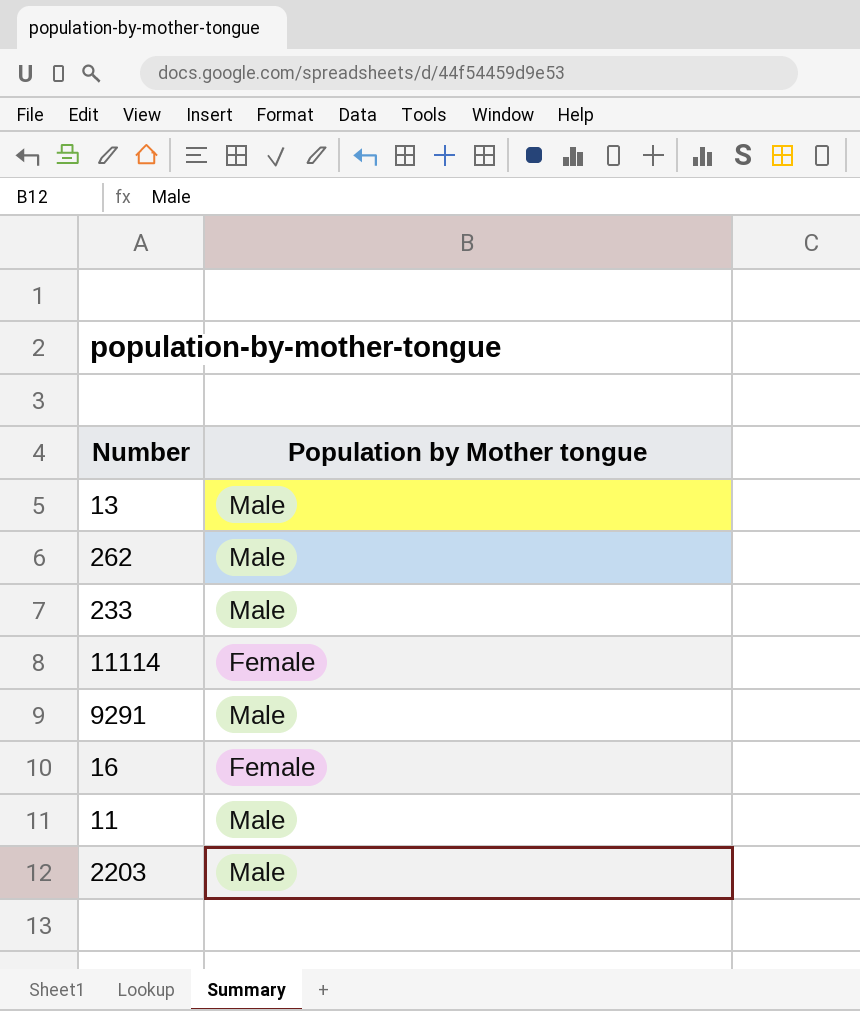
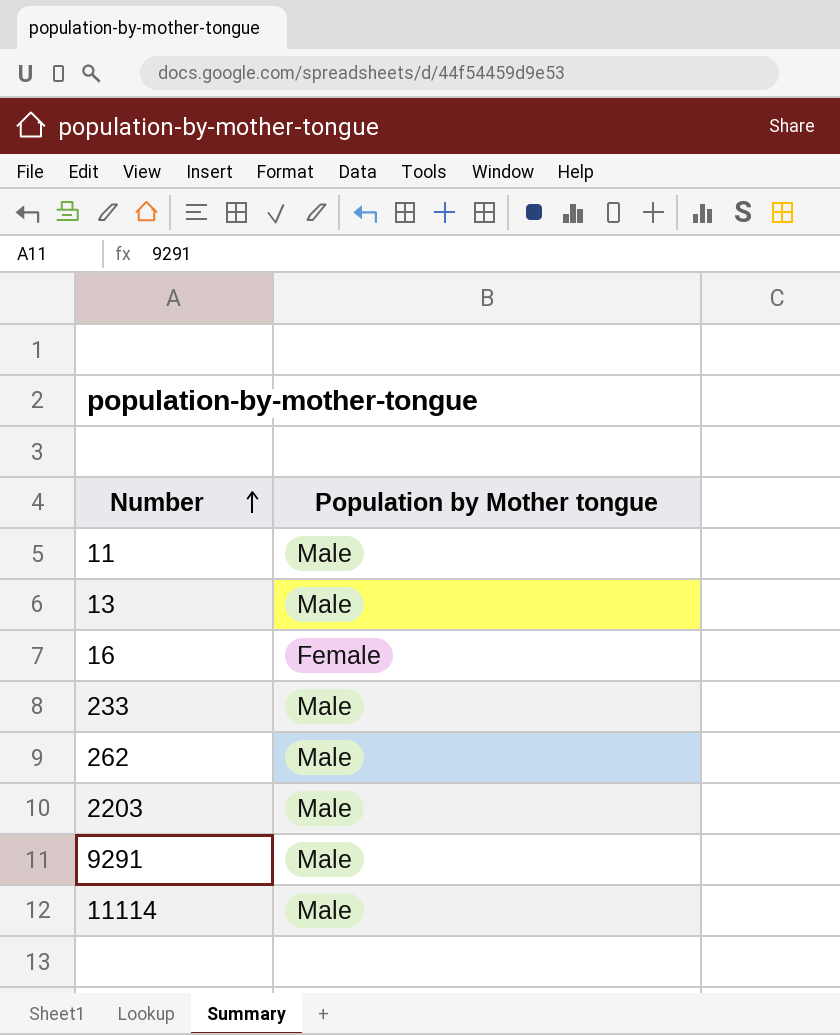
row order: none -> Number ascending
11114 | Population by Mother tongue: Female -> Male

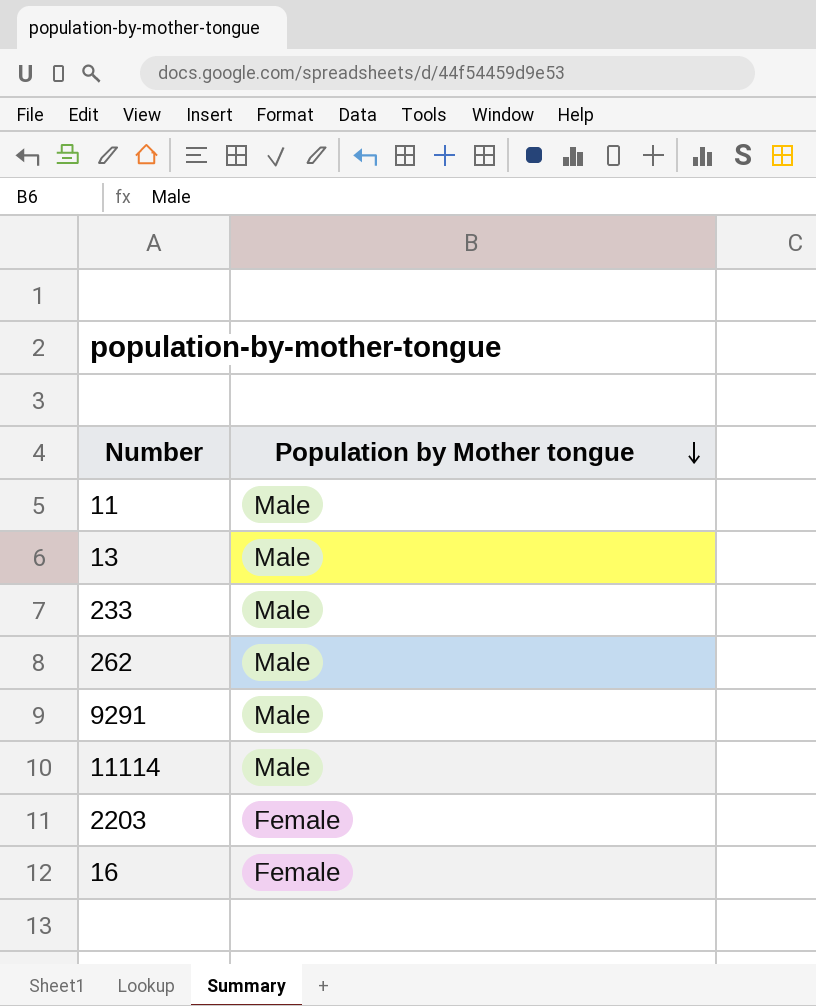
row order: Number ascending -> Population by Mother tongue descending
2203 | Population by Mother tongue: Male -> Female

